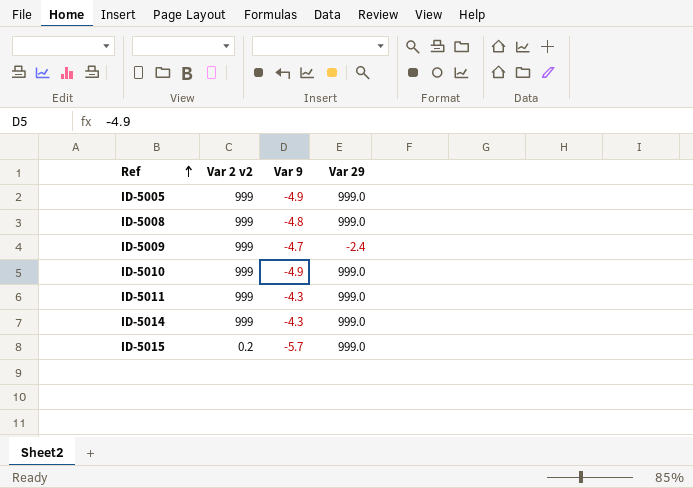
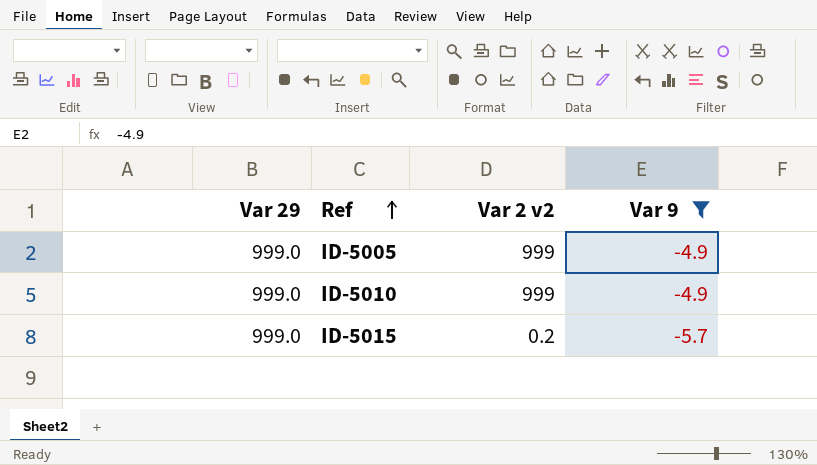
filter: none -> Var 9 <= -4.9
column Var 29 | position: 4 -> 1

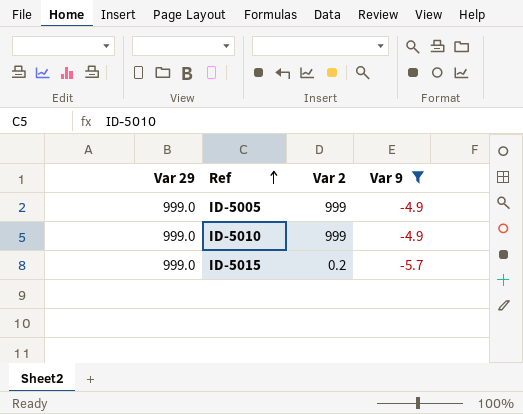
column name: Var 2 v2 -> Var 2

